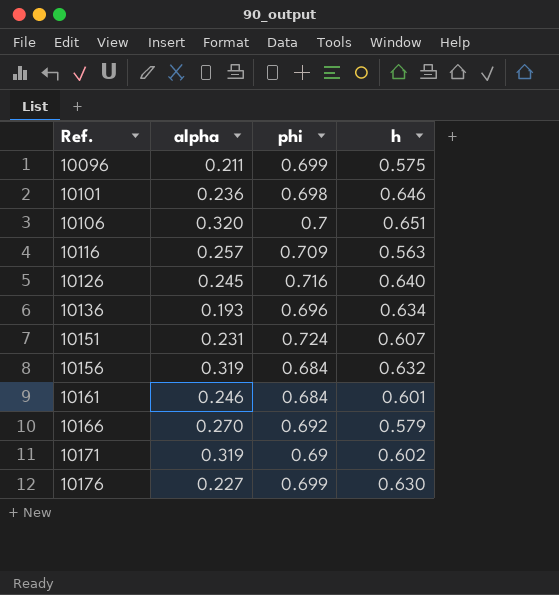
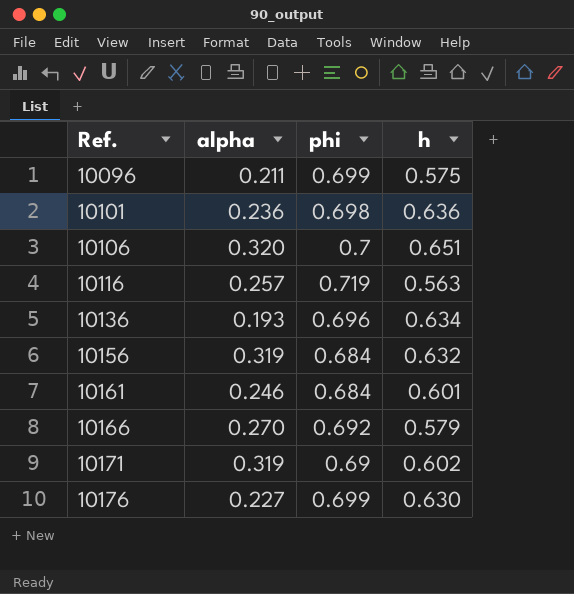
row 10126: 0.245 | 0.716 | 0.640 -> none
row 10151: 0.231 | 0.724 | 0.607 -> none
10101 | h: 0.646 -> 0.636
10116 | phi: 0.709 -> 0.719

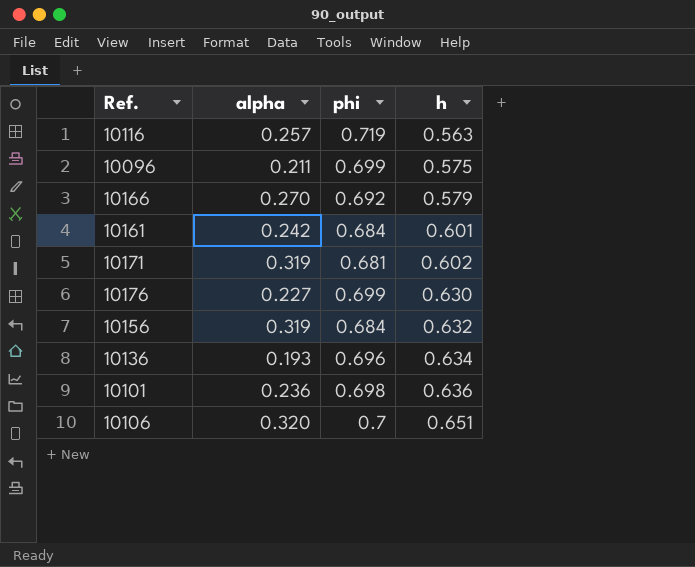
row order: Ref. ascending -> h ascending
10161 | alpha: 0.246 -> 0.242
10171 | phi: 0.69 -> 0.681

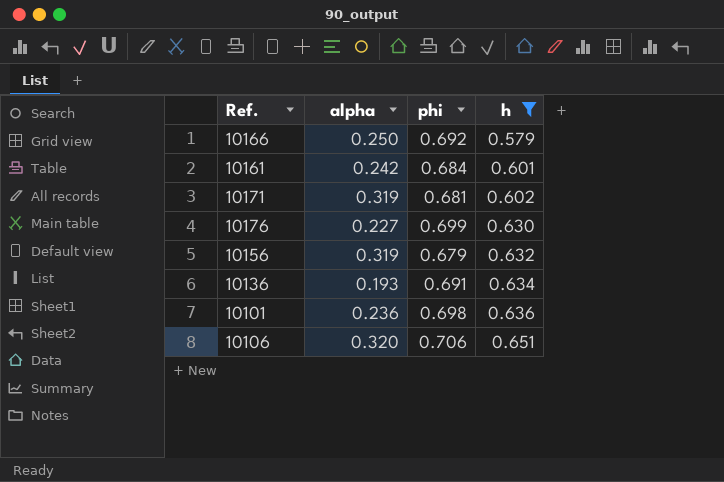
filter: none -> h >= 0.579
10166 | alpha: 0.270 -> 0.250
10156 | phi: 0.684 -> 0.679
10136 | phi: 0.696 -> 0.691
10106 | phi: 0.7 -> 0.706

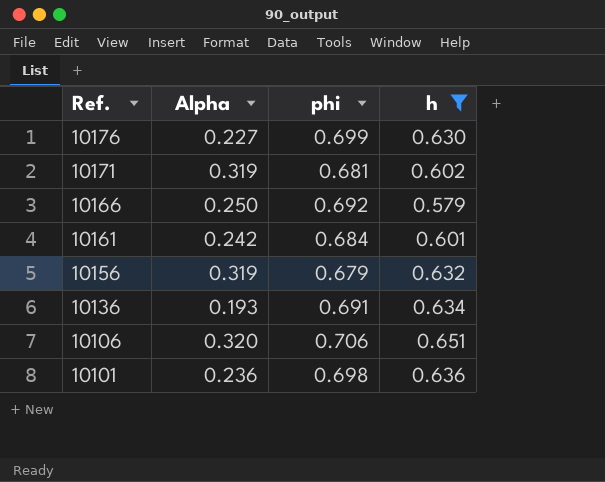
row order: h ascending -> Ref. descending
column name: alpha -> Alpha

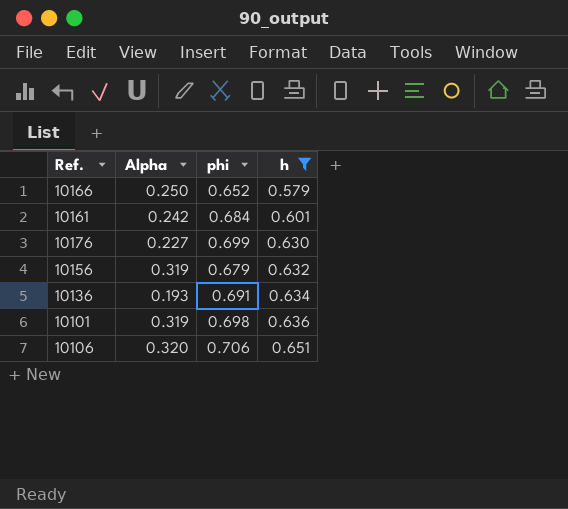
row order: Ref. descending -> h ascending
row 10171: 0.319 | 0.681 | 0.602 -> none
10166 | phi: 0.692 -> 0.652
10101 | Alpha: 0.236 -> 0.319

